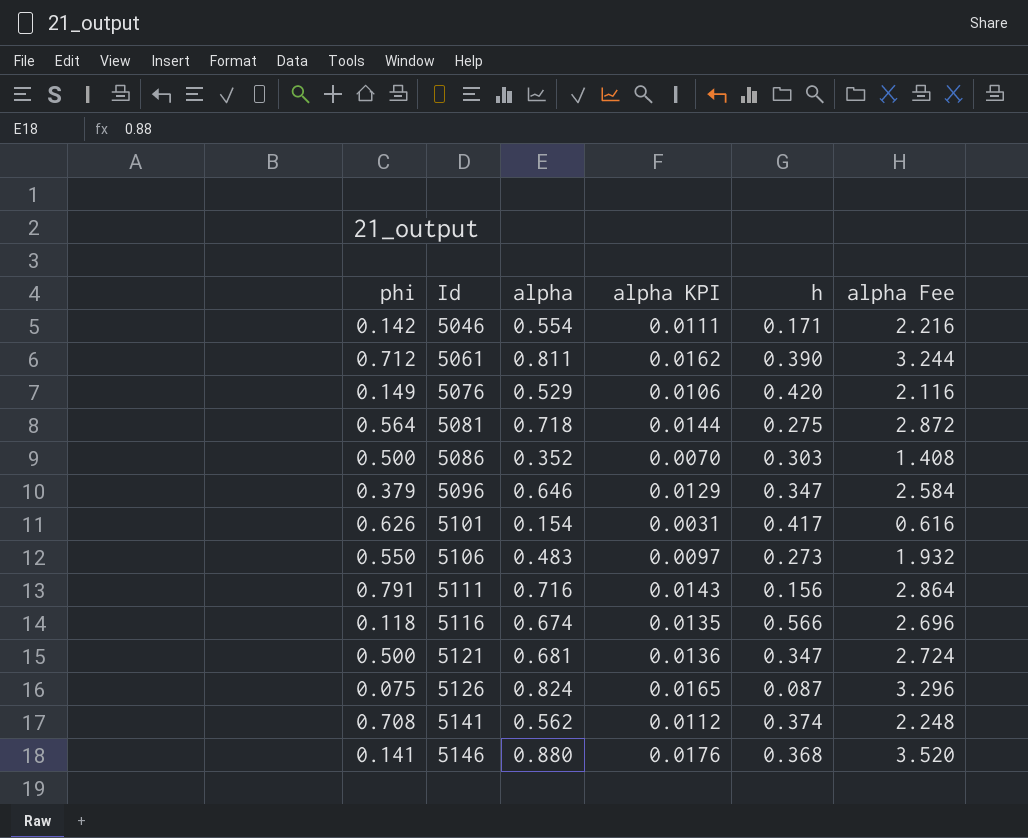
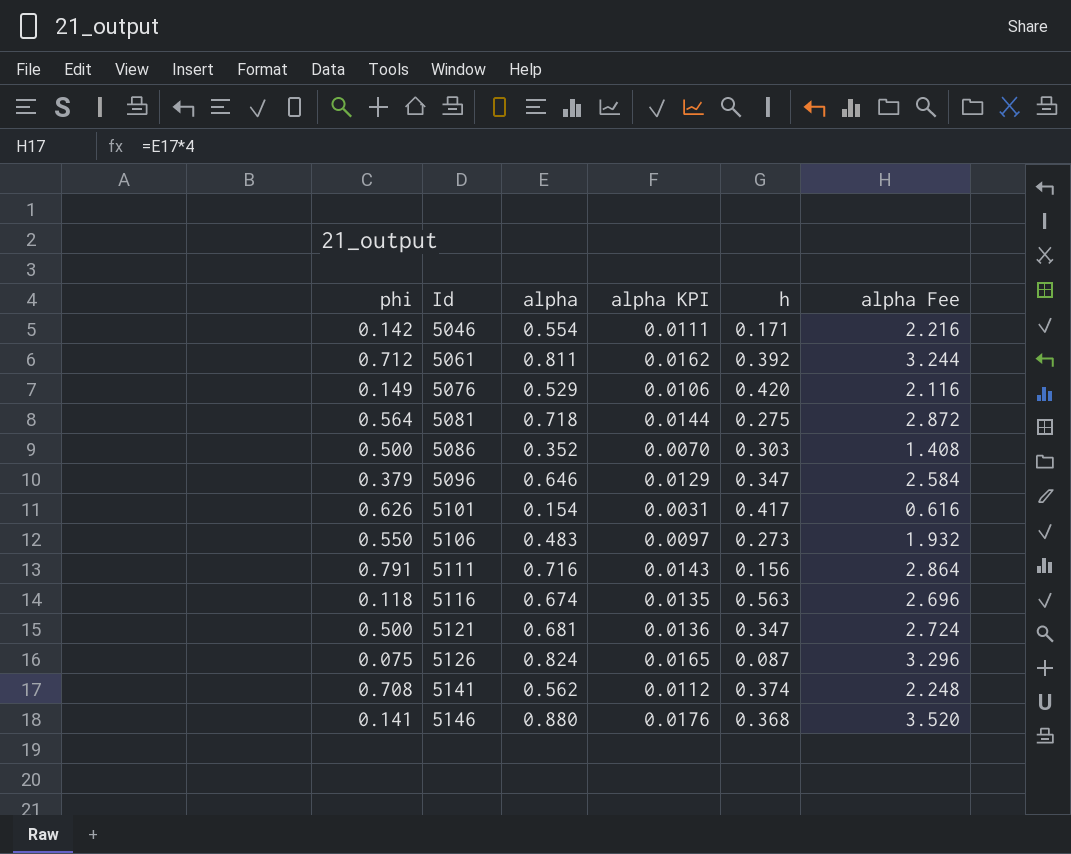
5061 | h: 0.390 -> 0.392
5116 | h: 0.566 -> 0.563

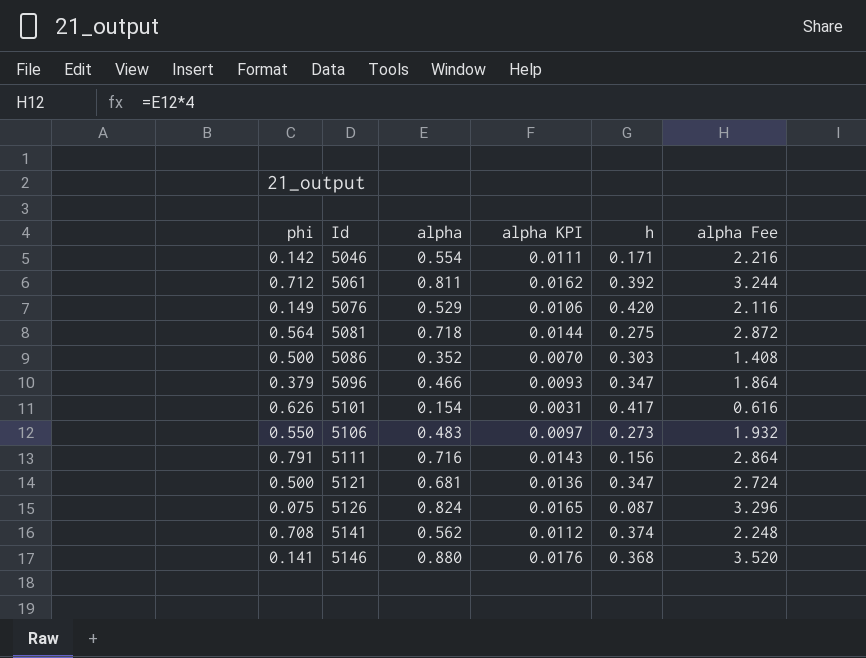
row 5116: 0.118 | 0.674 | 0.0135 | 0.563 | 2.696 -> none
5096 | alpha: 0.646 -> 0.466
5096 | alpha KPI: 0.0129 -> 0.0093
5096 | alpha Fee: 2.584 -> 1.864

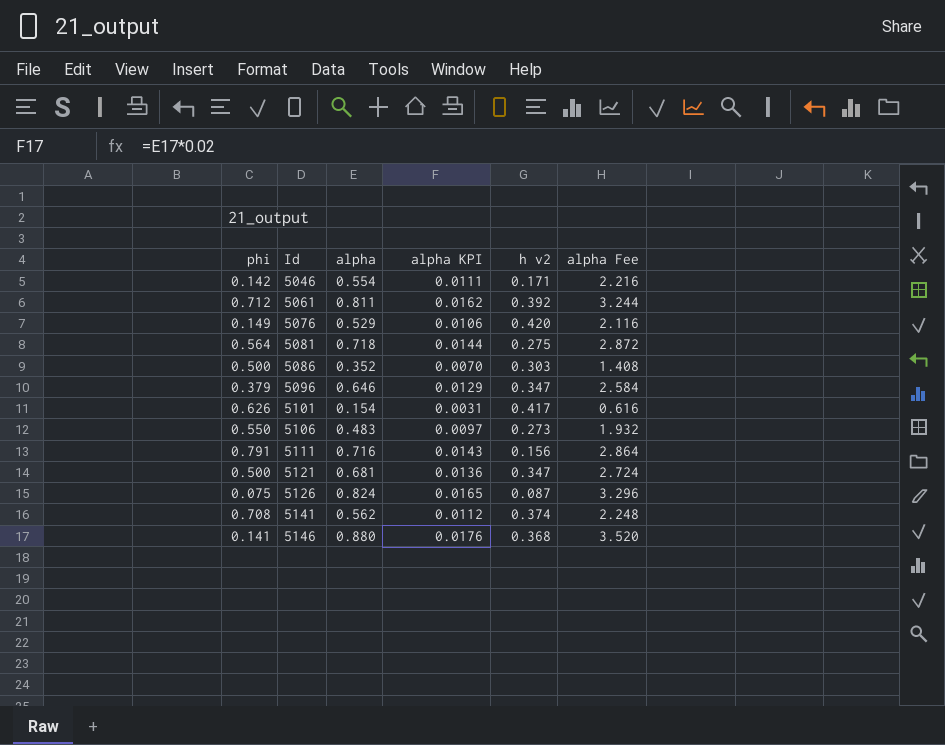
column name: h -> h v2
5096 | alpha: 0.466 -> 0.646
5096 | alpha KPI: 0.0093 -> 0.0129
5096 | alpha Fee: 1.864 -> 2.584

